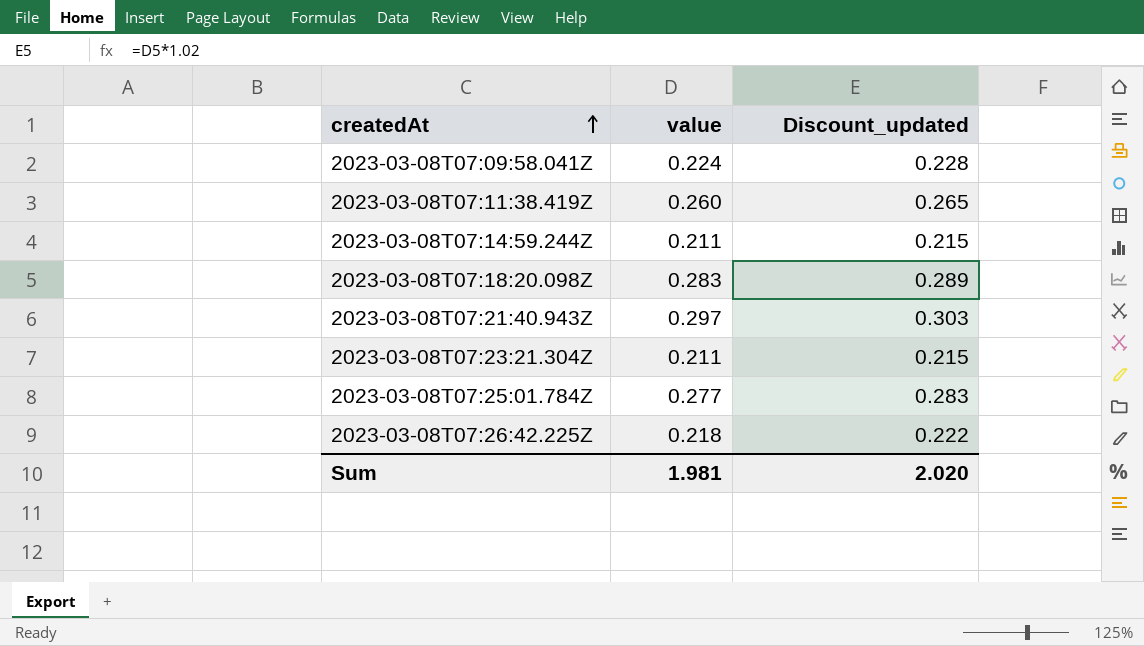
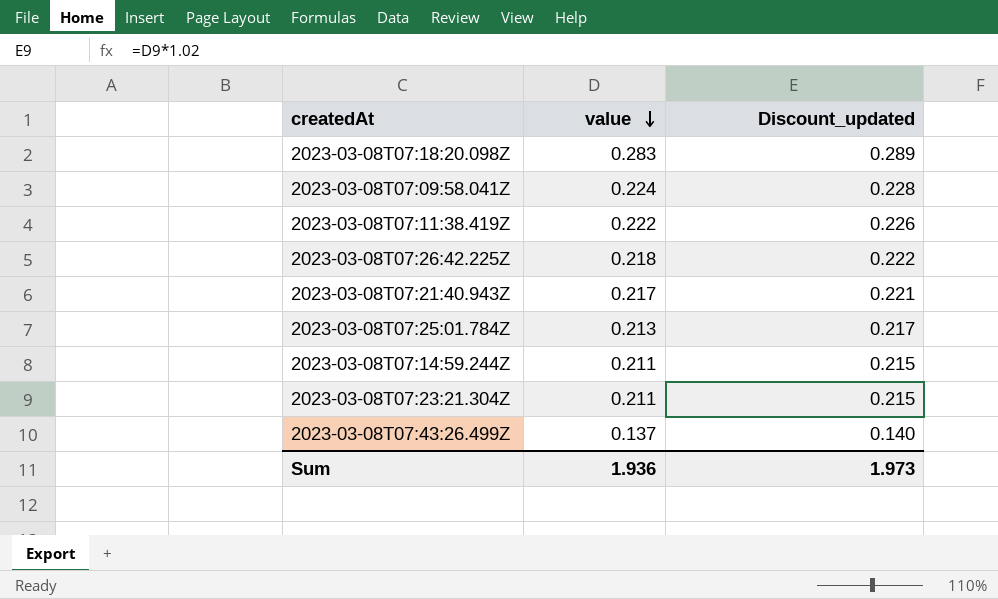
row order: createdAt ascending -> value descending
2023-03-08T07:11:38.419Z | value: 0.260 -> 0.222
2023-03-08T07:11:38.419Z | Discount_updated: 0.265 -> 0.226
2023-03-08T07:21:40.943Z | value: 0.297 -> 0.217
2023-03-08T07:21:40.943Z | Discount_updated: 0.303 -> 0.221
2023-03-08T07:25:01.784Z | value: 0.277 -> 0.213
2023-03-08T07:25:01.784Z | Discount_updated: 0.283 -> 0.217
row 2023-03-08T07:43:26.499Z: none -> 0.137 | 0.140
Sum | value: 1.981 -> 1.936
Sum | Discount_updated: 2.020 -> 1.973

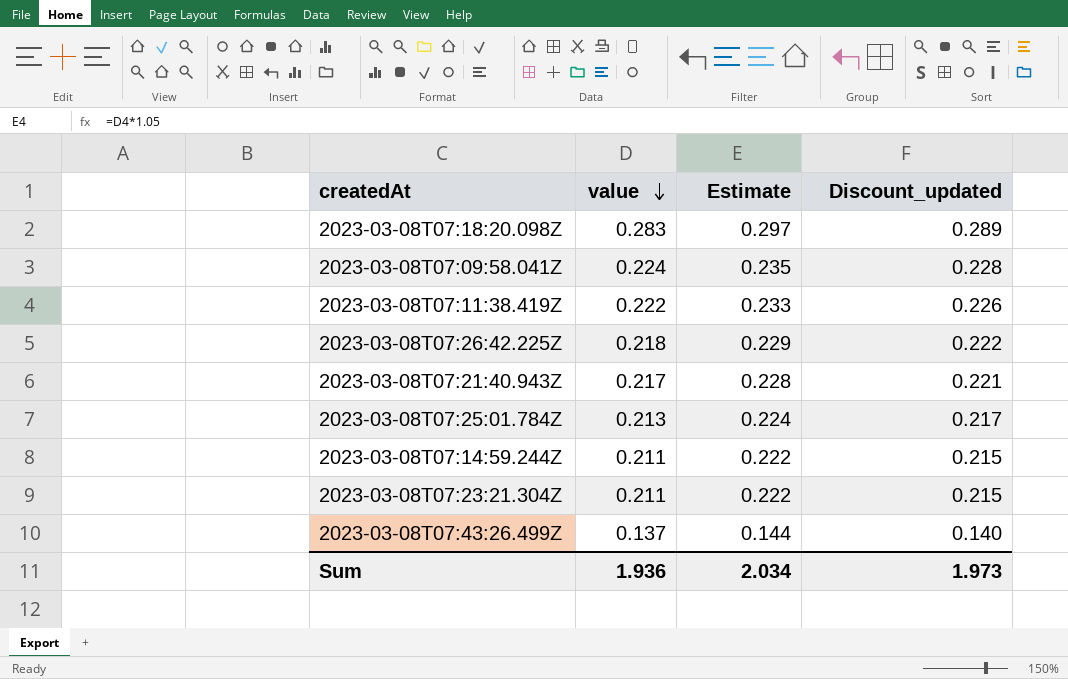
column Estimate | formula: none -> [value] * 1.05

